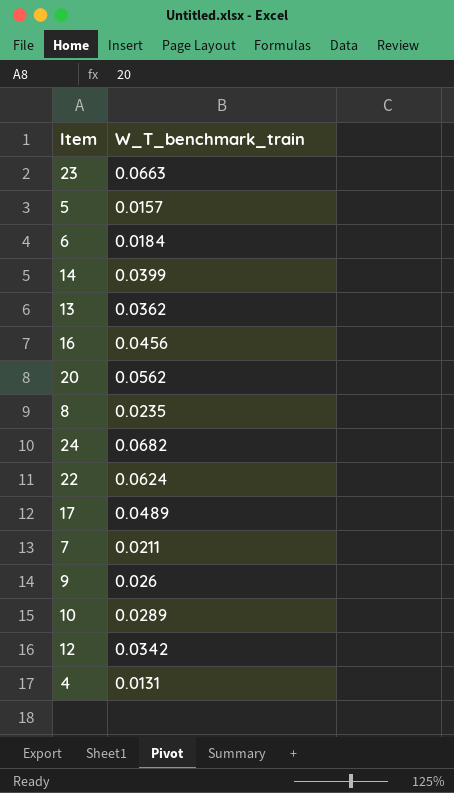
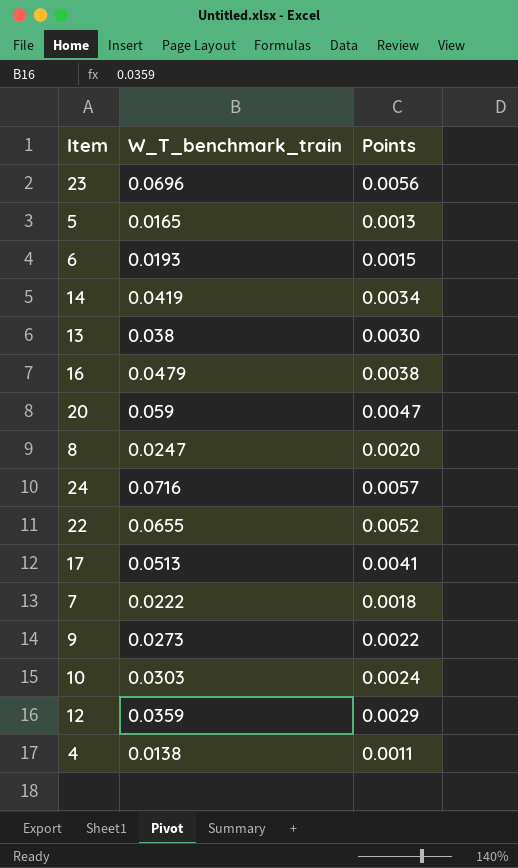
column Points | formula: none -> [W_T_benchmark_train] * 0.08
23 | W_T_benchmark_train: 0.0663 -> 0.0696
5 | W_T_benchmark_train: 0.0157 -> 0.0165
6 | W_T_benchmark_train: 0.0184 -> 0.0193
14 | W_T_benchmark_train: 0.0399 -> 0.0419
13 | W_T_benchmark_train: 0.0362 -> 0.038
16 | W_T_benchmark_train: 0.0456 -> 0.0479
20 | W_T_benchmark_train: 0.0562 -> 0.059
8 | W_T_benchmark_train: 0.0235 -> 0.0247
24 | W_T_benchmark_train: 0.0682 -> 0.0716
22 | W_T_benchmark_train: 0.0624 -> 0.0655
17 | W_T_benchmark_train: 0.0489 -> 0.0513
7 | W_T_benchmark_train: 0.0211 -> 0.0222
9 | W_T_benchmark_train: 0.026 -> 0.0273
10 | W_T_benchmark_train: 0.0289 -> 0.0303
12 | W_T_benchmark_train: 0.0342 -> 0.0359
4 | W_T_benchmark_train: 0.0131 -> 0.0138

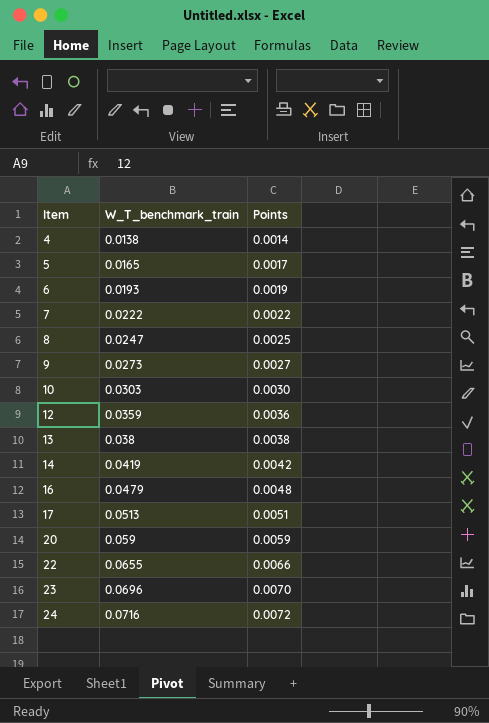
row order: none -> Item ascending
column Points | formula: [W_T_benchmark_train] * 0.08 -> [W_T_benchmark_train] * 0.1

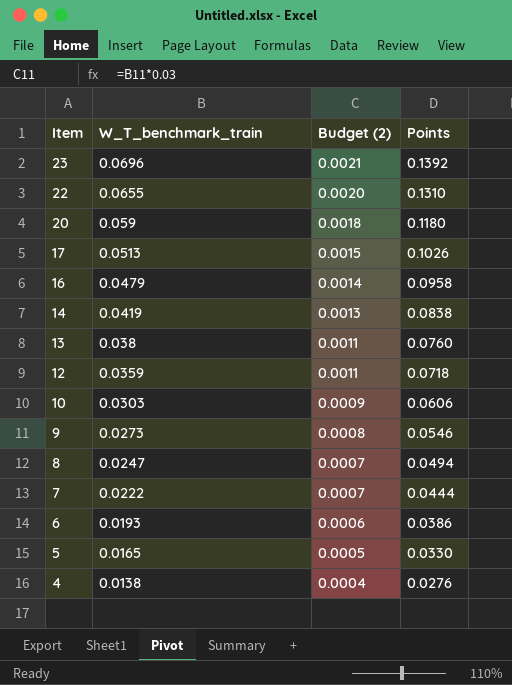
row order: Item ascending -> Item descending
column Budget (2) | formula: none -> [W_T_benchmark_train] * 0.03
column Points | formula: [W_T_benchmark_train] * 0.1 -> [W_T_benchmark_train] * 2
row 24: 0.0716 | 0.0072 -> none

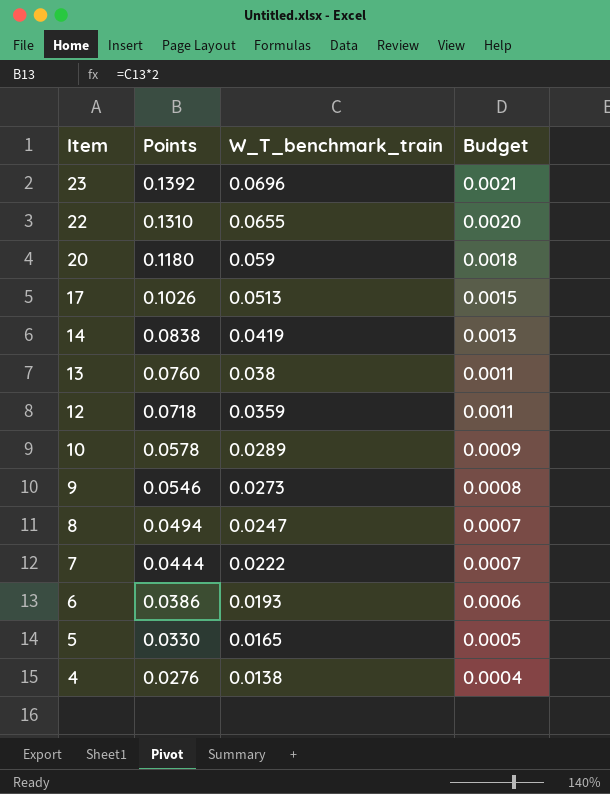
column Points | position: 4 -> 2
column name: Budget (2) -> Budget
row 16: 0.0479 | 0.0014 | 0.0958 -> none
10 | Points: 0.0606 -> 0.0578
10 | W_T_benchmark_train: 0.0303 -> 0.0289

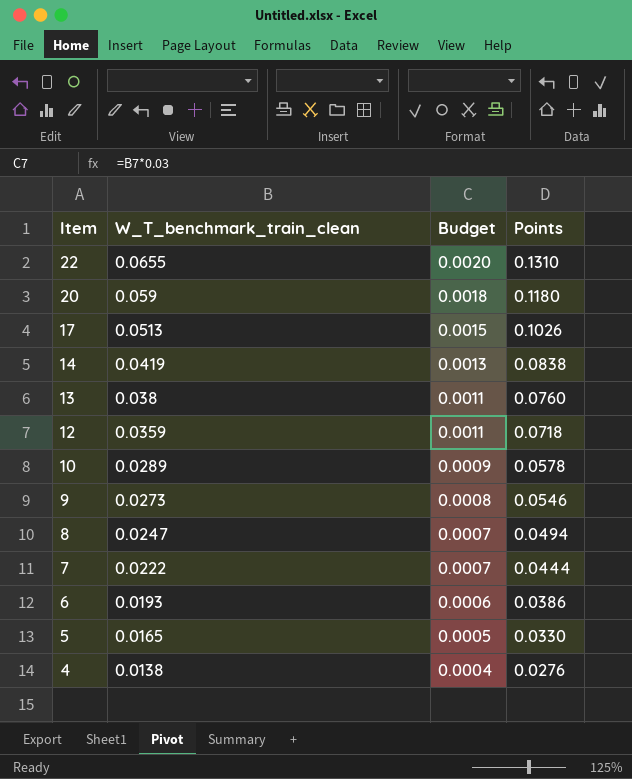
column name: W_T_benchmark_train -> W_T_benchmark_train_clean
column Points | position: 2 -> 4
row 23: 0.1392 | 0.0696 | 0.0021 -> none

